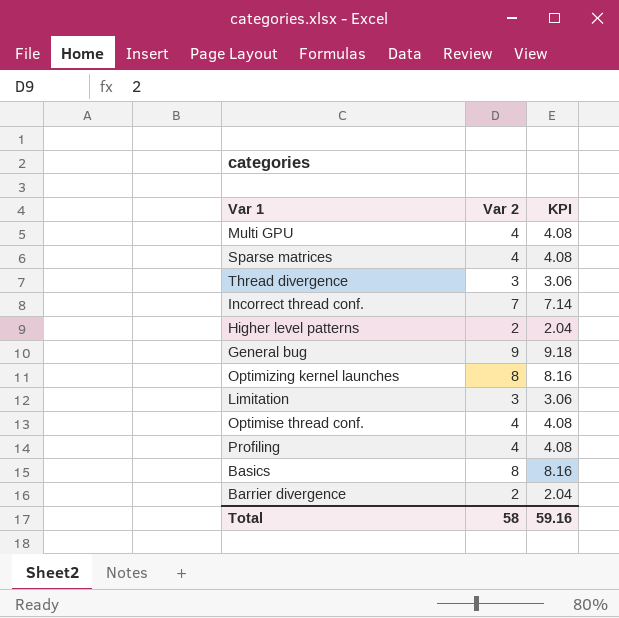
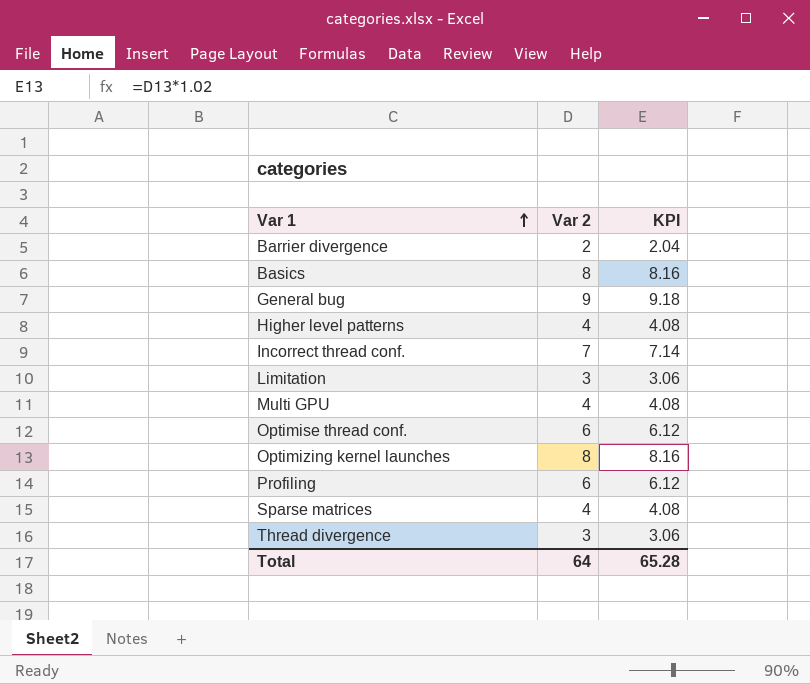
row order: none -> Var 1 ascending
Higher level patterns | Var 2: 2 -> 4
Higher level patterns | KPI: 2.04 -> 4.08
Optimise thread conf. | Var 2: 4 -> 6
Optimise thread conf. | KPI: 4.08 -> 6.12
Profiling | Var 2: 4 -> 6
Profiling | KPI: 4.08 -> 6.12
Total | Var 2: 58 -> 64
Total | KPI: 59.16 -> 65.28

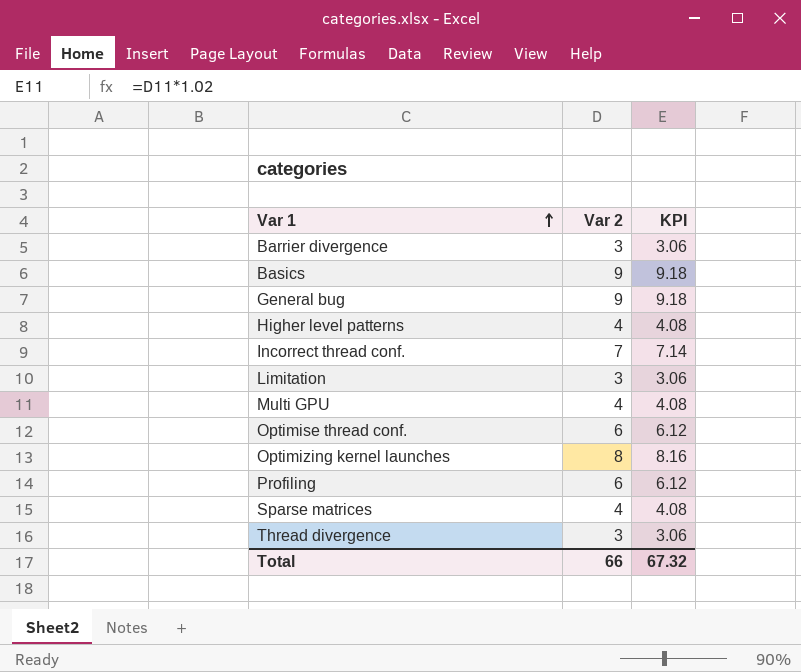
Barrier divergence | Var 2: 2 -> 3
Barrier divergence | KPI: 2.04 -> 3.06
Basics | Var 2: 8 -> 9
Basics | KPI: 8.16 -> 9.18
Total | Var 2: 64 -> 66
Total | KPI: 65.28 -> 67.32

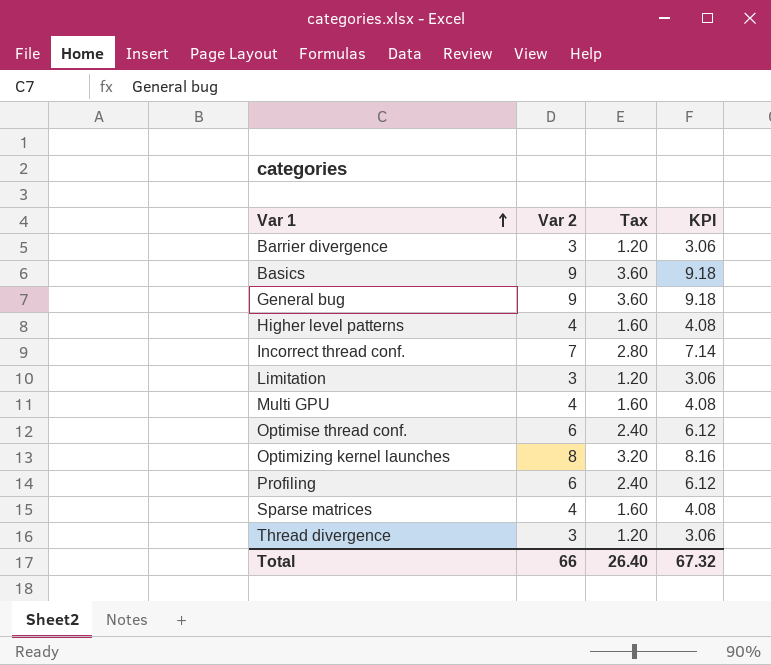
column Tax | formula: none -> [Var 2] * 0.4

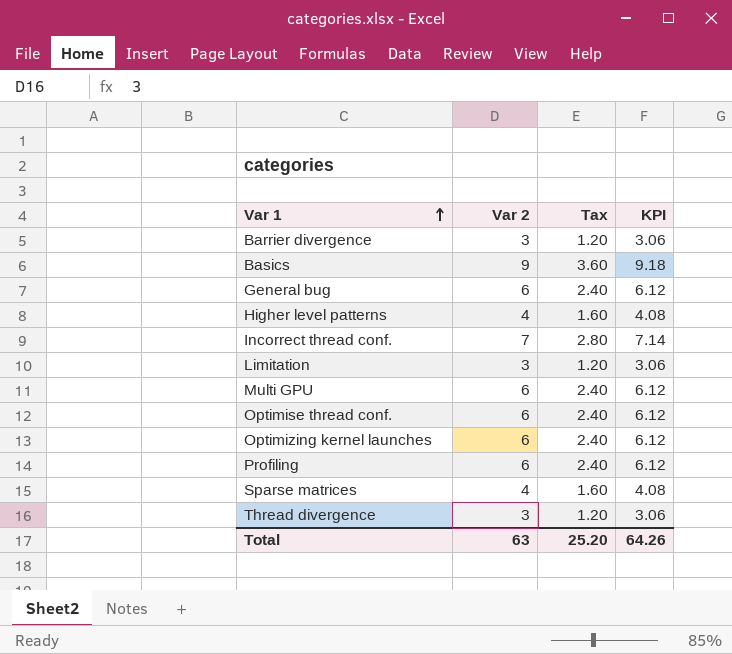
General bug | Var 2: 9 -> 6
General bug | Tax: 3.60 -> 2.40
General bug | KPI: 9.18 -> 6.12
Multi GPU | Var 2: 4 -> 6
Multi GPU | Tax: 1.60 -> 2.40
Multi GPU | KPI: 4.08 -> 6.12
Optimizing kernel launches | Var 2: 8 -> 6
Optimizing kernel launches | Tax: 3.20 -> 2.40
Optimizing kernel launches | KPI: 8.16 -> 6.12
Total | Var 2: 66 -> 63
Total | Tax: 26.40 -> 25.20
Total | KPI: 67.32 -> 64.26

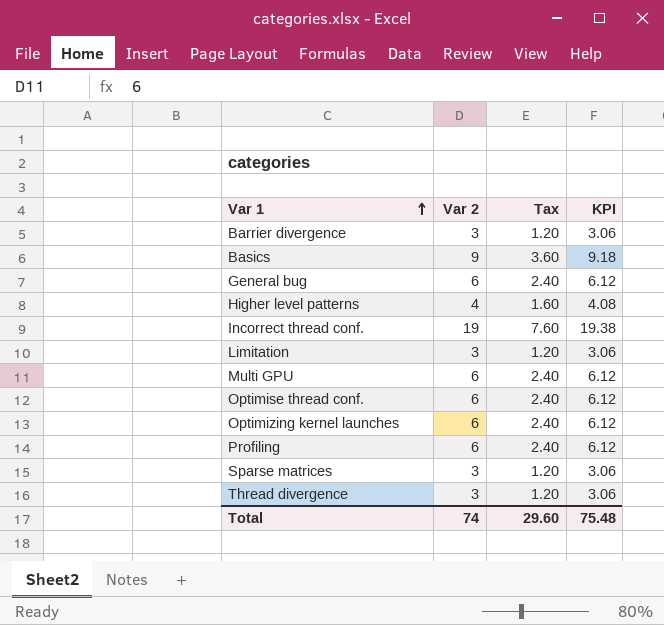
Incorrect thread conf. | Var 2: 7 -> 19
Incorrect thread conf. | Tax: 2.80 -> 7.60
Incorrect thread conf. | KPI: 7.14 -> 19.38
Sparse matrices | Var 2: 4 -> 3
Sparse matrices | Tax: 1.60 -> 1.20
Sparse matrices | KPI: 4.08 -> 3.06
Total | Var 2: 63 -> 74
Total | Tax: 25.20 -> 29.60
Total | KPI: 64.26 -> 75.48

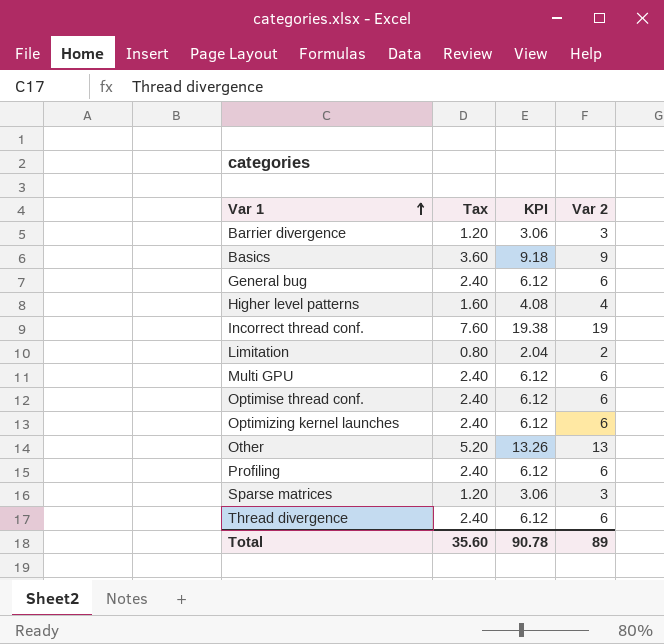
column Var 2 | position: 2 -> 4
Limitation | Tax: 1.20 -> 0.80
Limitation | KPI: 3.06 -> 2.04
Limitation | Var 2: 3 -> 2
row Other: none -> 5.20 | 13.26 | 13
Thread divergence | Tax: 1.20 -> 2.40
Thread divergence | KPI: 3.06 -> 6.12
Thread divergence | Var 2: 3 -> 6
Total | Tax: 29.60 -> 35.60
Total | KPI: 75.48 -> 90.78
Total | Var 2: 74 -> 89

